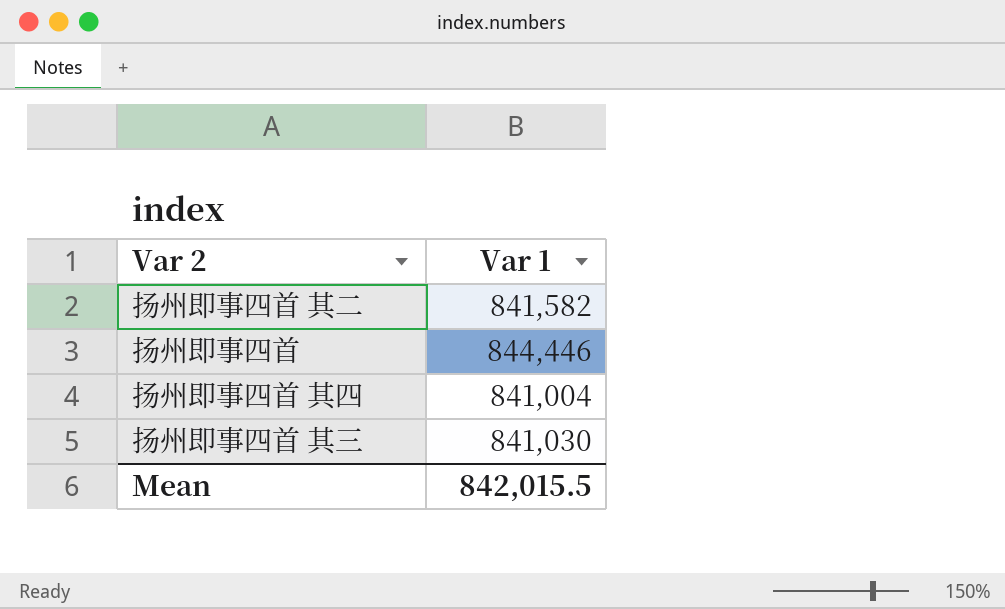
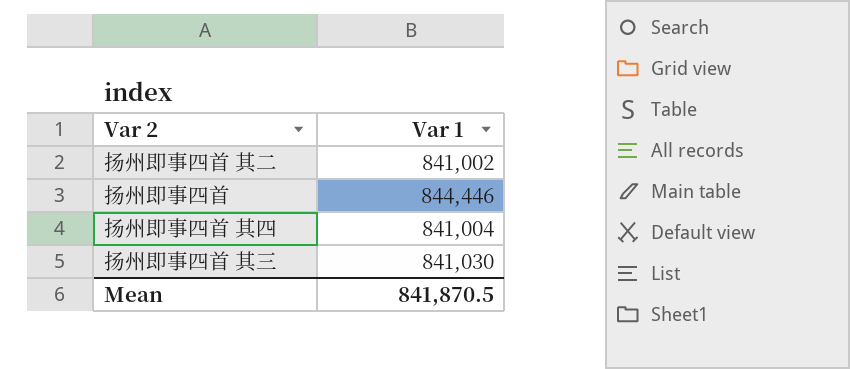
扬州即事四首 其二 | Var 1: 841,582 -> 841,002
Mean | Var 1: 842,015.5 -> 841,870.5

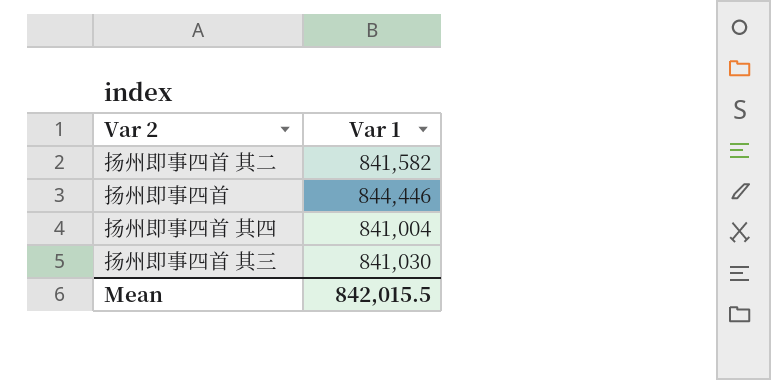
扬州即事四首 其二 | Var 1: 841,002 -> 841,582
Mean | Var 1: 841,870.5 -> 842,015.5

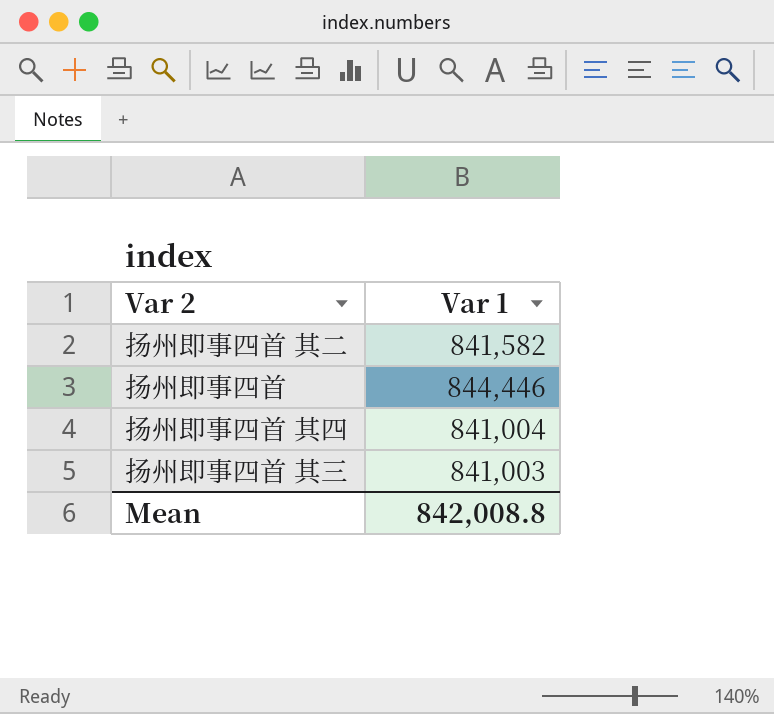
扬州即事四首 其三 | Var 1: 841,030 -> 841,003
Mean | Var 1: 842,015.5 -> 842,008.8

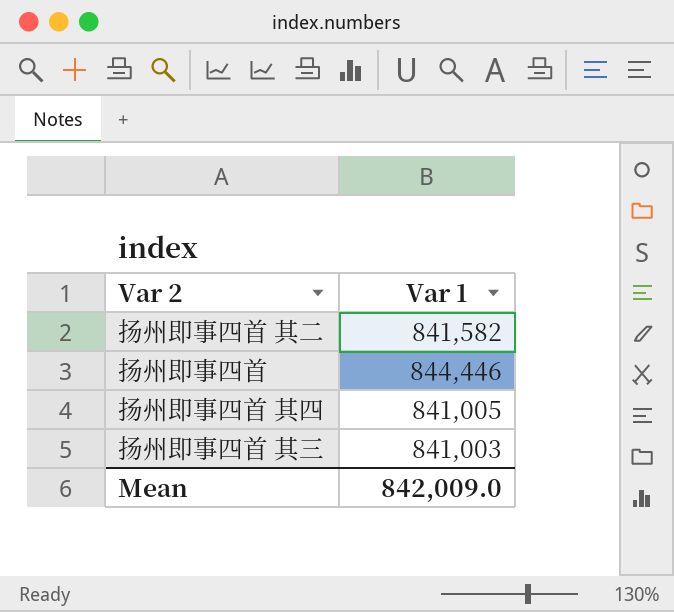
扬州即事四首 其四 | Var 1: 841,004 -> 841,005
Mean | Var 1: 842,008.8 -> 842,009.0

